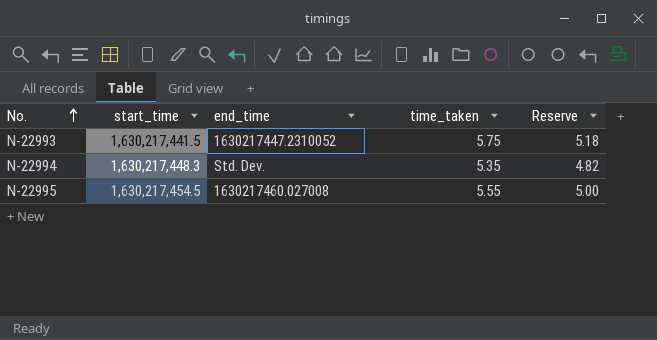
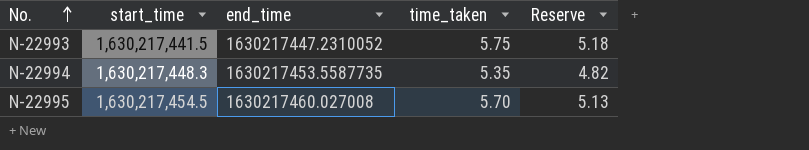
N-22994 | end_time: Std. Dev. -> 1630217453.5587735
N-22995 | time_taken: 5.55 -> 5.70
N-22995 | Reserve: 5.00 -> 5.13

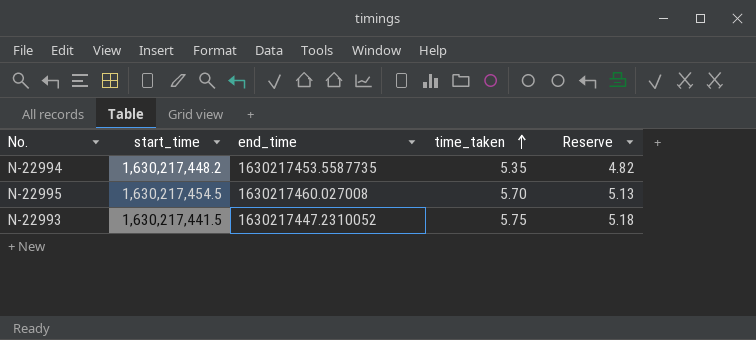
row order: No. ascending -> time_taken ascending
N-22994 | start_time: 1,630,217,448.3 -> 1,630,217,448.2

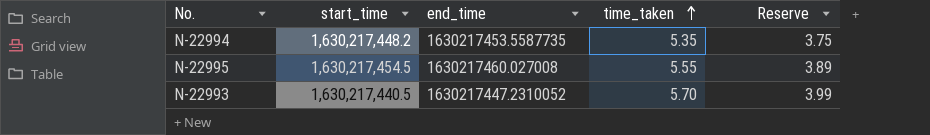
column Reserve | formula: [time_taken] * 0.9 -> [time_taken] * 0.7
N-22995 | time_taken: 5.70 -> 5.55
N-22993 | start_time: 1,630,217,441.5 -> 1,630,217,440.5
N-22993 | time_taken: 5.75 -> 5.70

